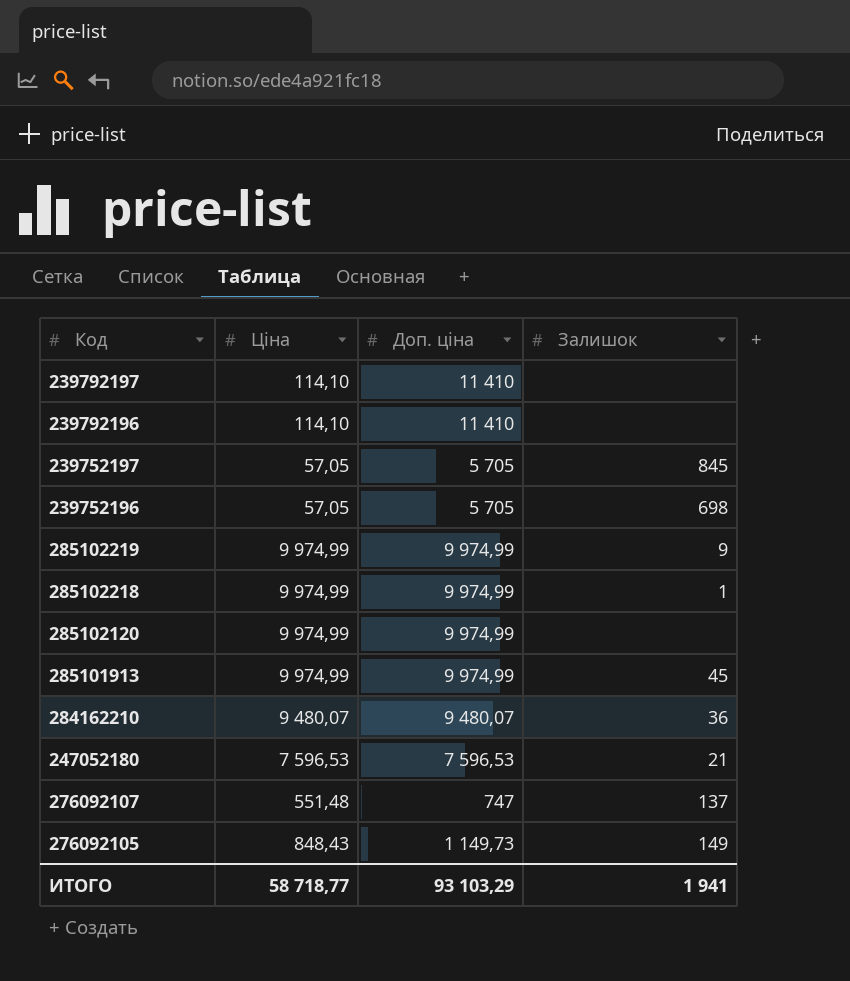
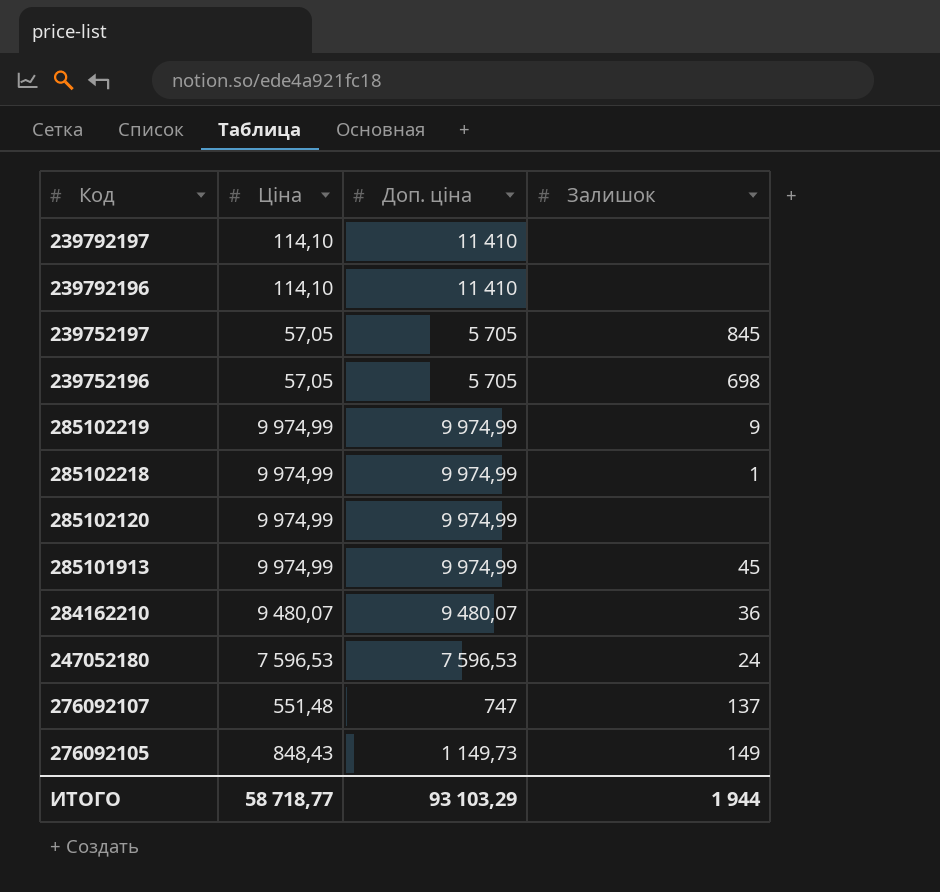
247052180 | Залишок: 21 -> 24
ИТОГО | Залишок: 1 941 -> 1 944

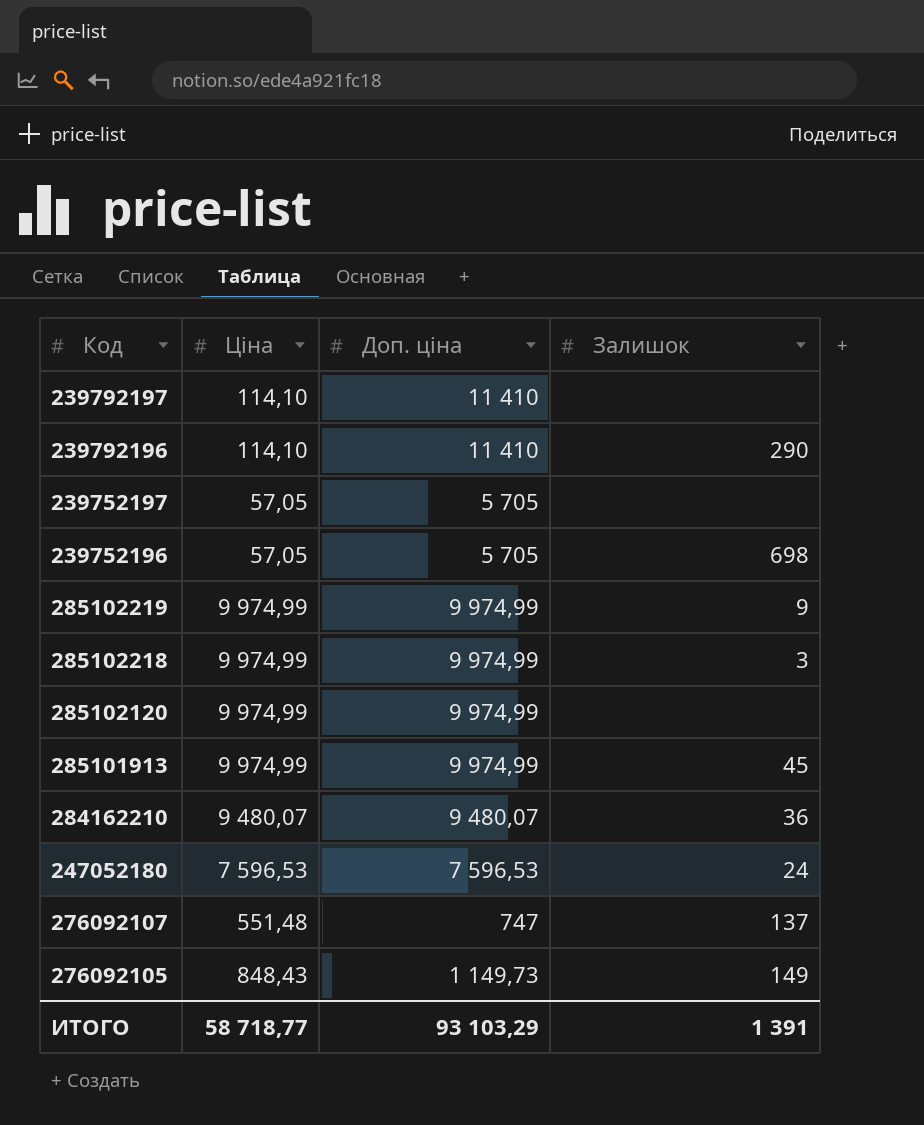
239792196 | Залишок: none -> 290
239752197 | Залишок: 845 -> none
285102218 | Залишок: 1 -> 3
ИТОГО | Залишок: 1 944 -> 1 391

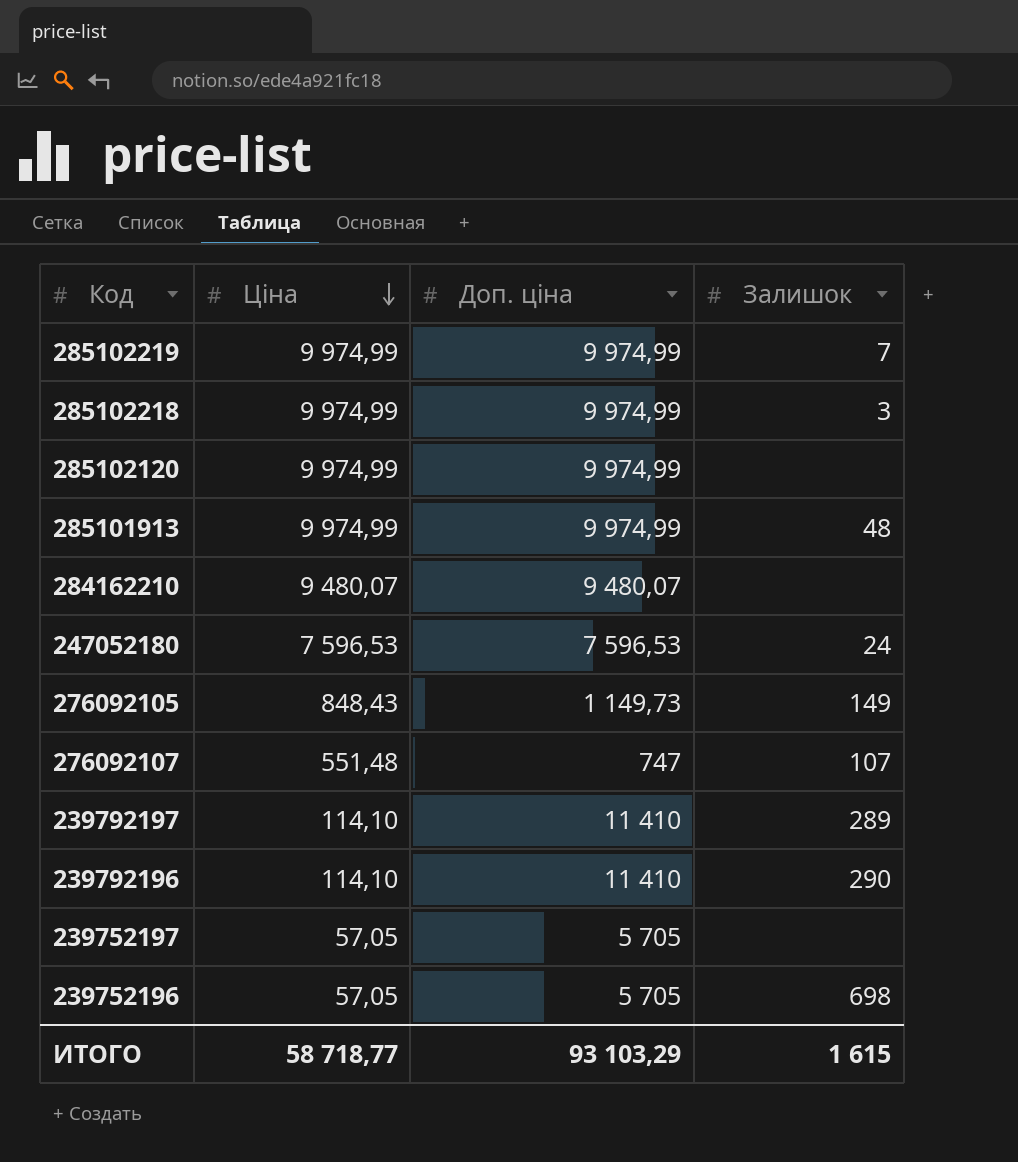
row order: none -> Ціна descending
285102219 | Залишок: 9 -> 7
285101913 | Залишок: 45 -> 48
284162210 | Залишок: 36 -> none
276092107 | Залишок: 137 -> 107
239792197 | Залишок: none -> 289
ИТОГО | Залишок: 1 391 -> 1 615

